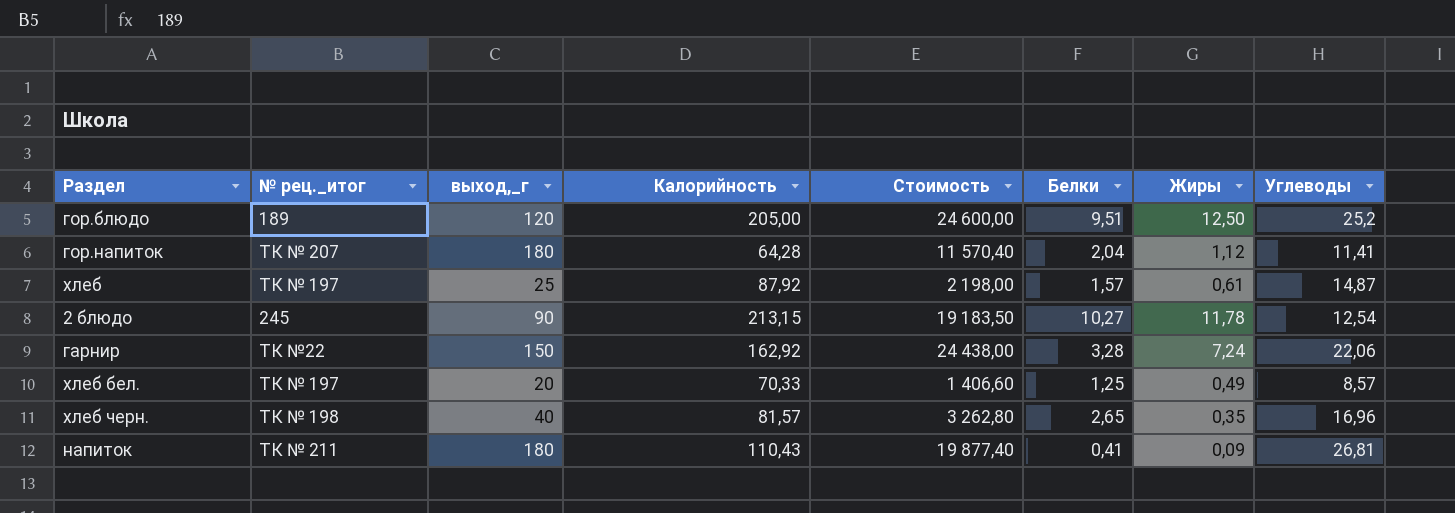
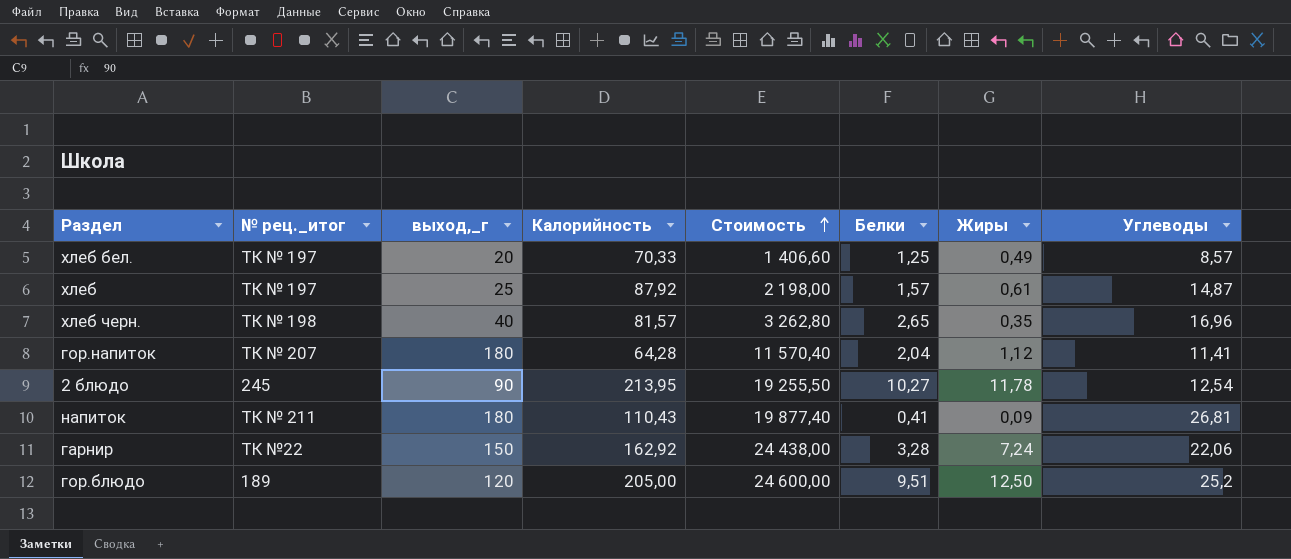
row order: none -> Стоимость ascending
2 блюдо | Калорийность: 213,15 -> 213,95
2 блюдо | Стоимость: 19 183,50 -> 19 255,50

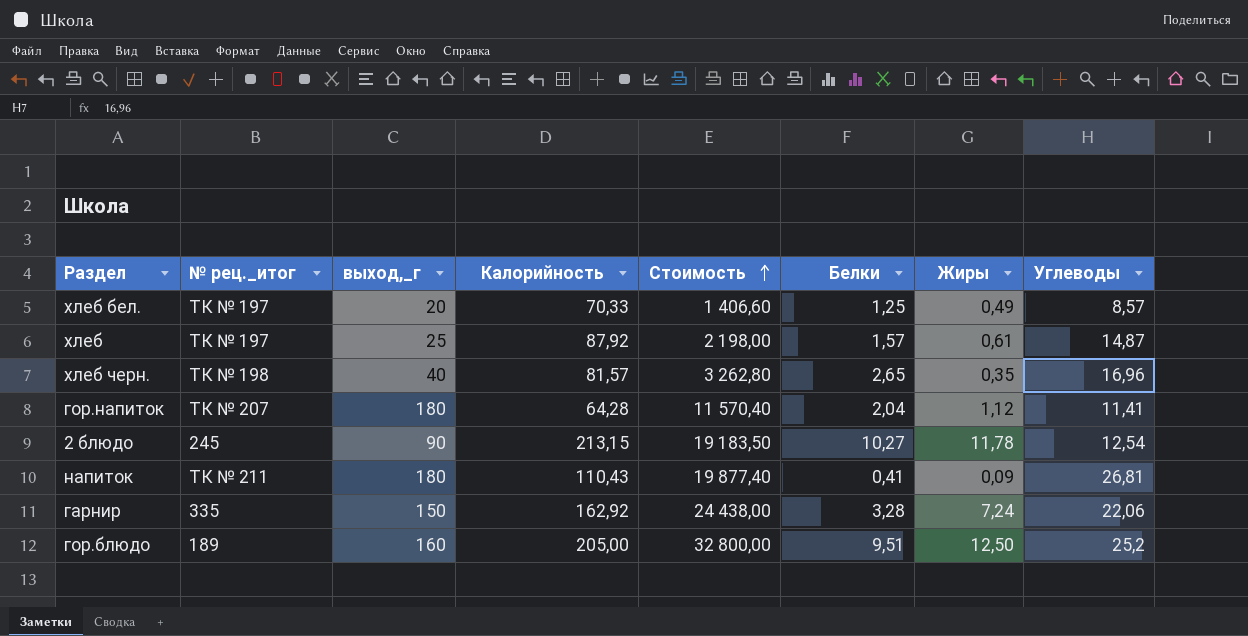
2 блюдо | Калорийность: 213,95 -> 213,15
2 блюдо | Стоимость: 19 255,50 -> 19 183,50
гарнир | № рец._итог: ТК №22 -> 335
гор.блюдо | выход,_г: 120 -> 160
гор.блюдо | Стоимость: 24 600,00 -> 32 800,00

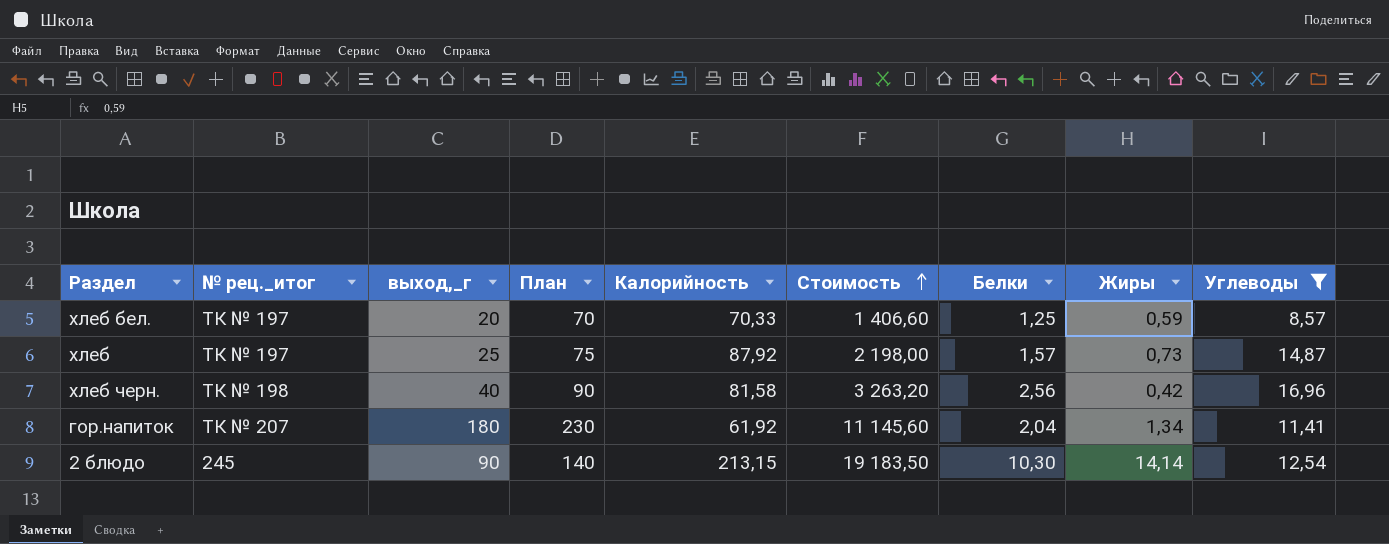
filter: none -> Углеводы <= 16,96
column План | formula: none -> [выход,_г] + 50
хлеб бел. | Жиры: 0,49 -> 0,59
хлеб | Жиры: 0,61 -> 0,73
хлеб черн. | Калорийность: 81,57 -> 81,58
хлеб черн. | Стоимость: 3 262,80 -> 3 263,20
хлеб черн. | Белки: 2,65 -> 2,56
хлеб черн. | Жиры: 0,35 -> 0,42
гор.напиток | Калорийность: 64,28 -> 61,92
гор.напиток | Стоимость: 11 570,40 -> 11 145,60
гор.напиток | Жиры: 1,12 -> 1,34
2 блюдо | Белки: 10,27 -> 10,30
2 блюдо | Жиры: 11,78 -> 14,14

